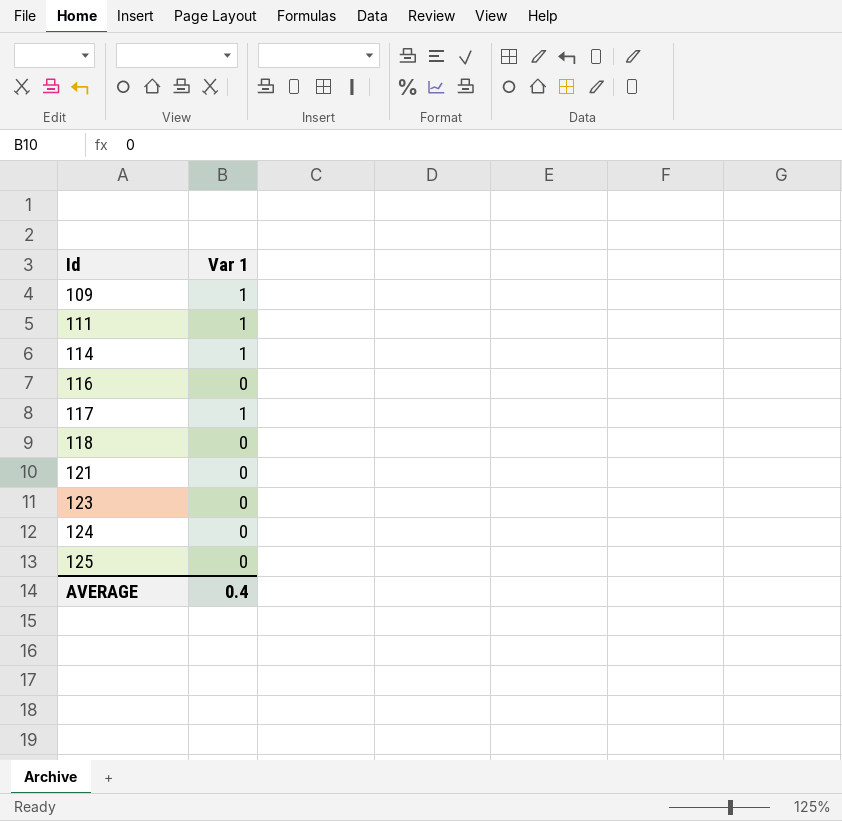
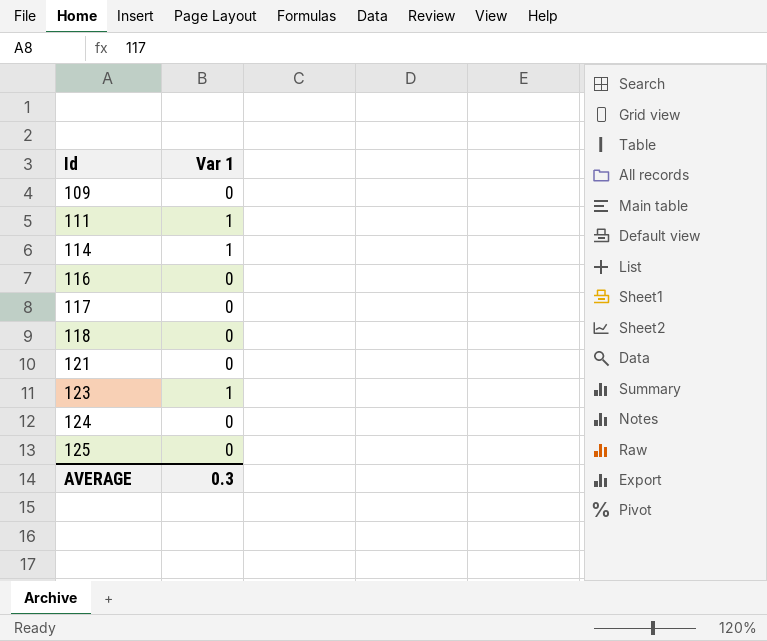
109 | Var 1: 1 -> 0
117 | Var 1: 1 -> 0
123 | Var 1: 0 -> 1
AVERAGE | Var 1: 0.4 -> 0.3

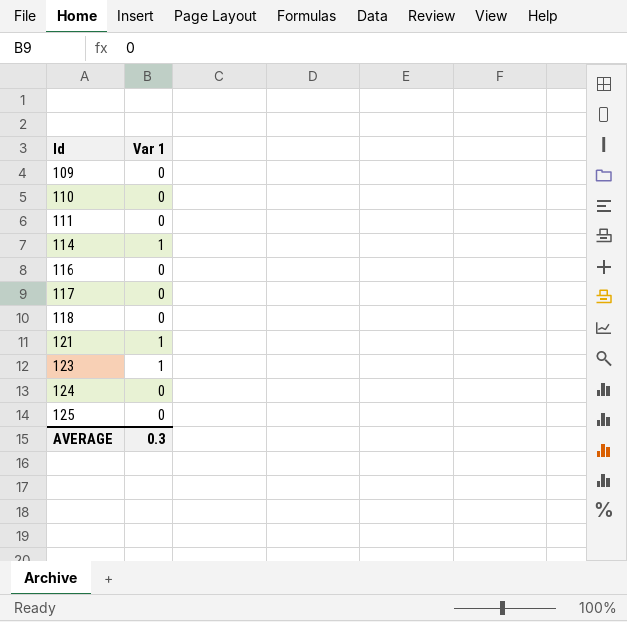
row 110: none -> 0
111 | Var 1: 1 -> 0
121 | Var 1: 0 -> 1

